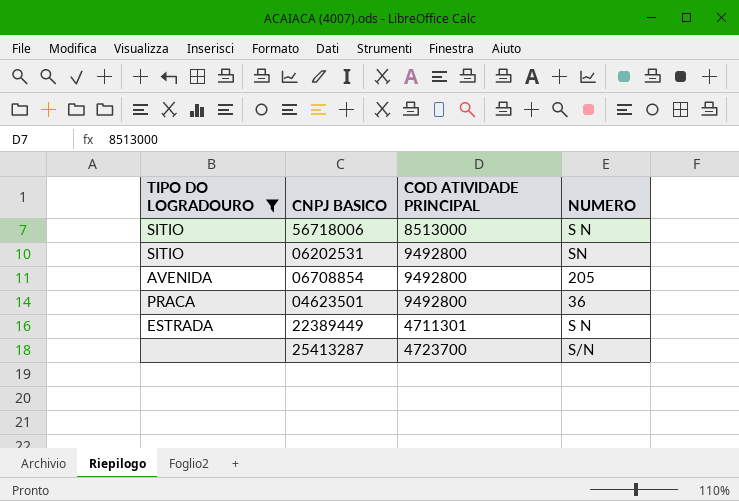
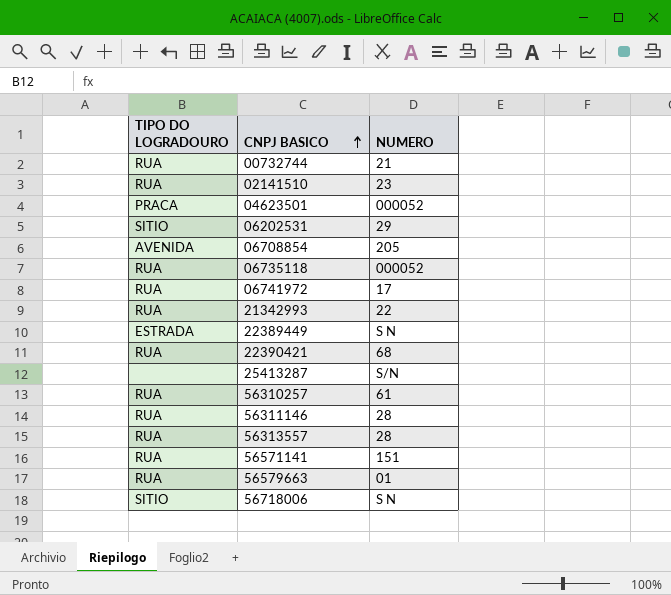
filter: TIPO DO LOGRADOURO != RUA -> none
row order: none -> CNPJ BASICO ascending
column COD ATIVIDADE PRINCIPAL | position: 3 -> none
04623501 | NUMERO: 36 -> 000052
06202531 | NUMERO: SN -> 29

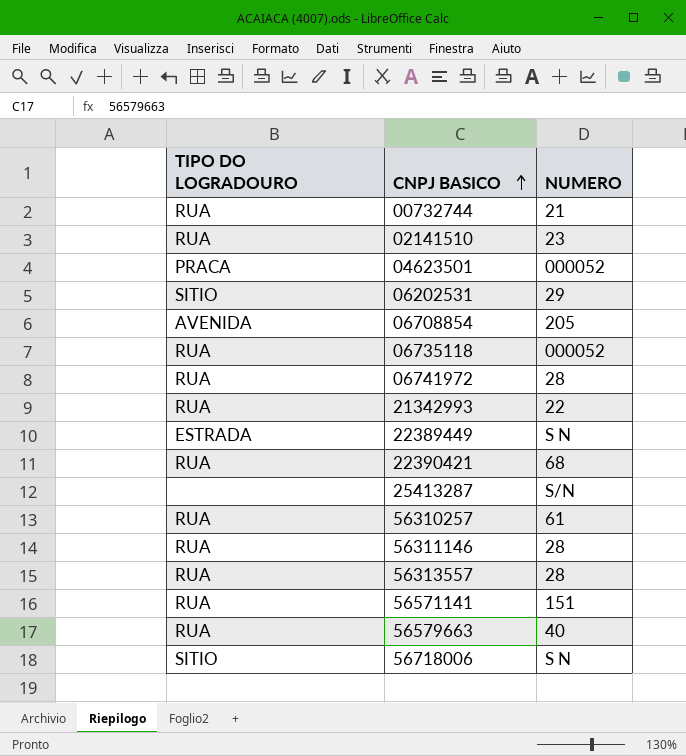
06741972 | NUMERO: 17 -> 28
56579663 | NUMERO: 01 -> 40

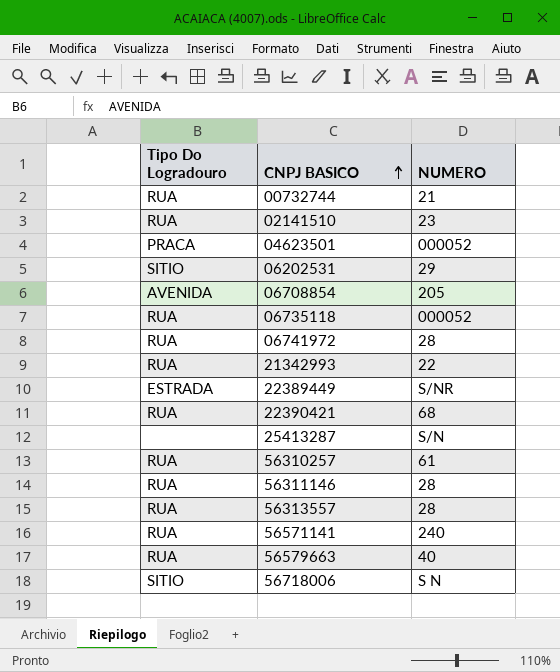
column name: TIPO DO LOGRADOURO -> Tipo Do Logradouro
22389449 | NUMERO: S N -> S/NR
56571141 | NUMERO: 151 -> 240

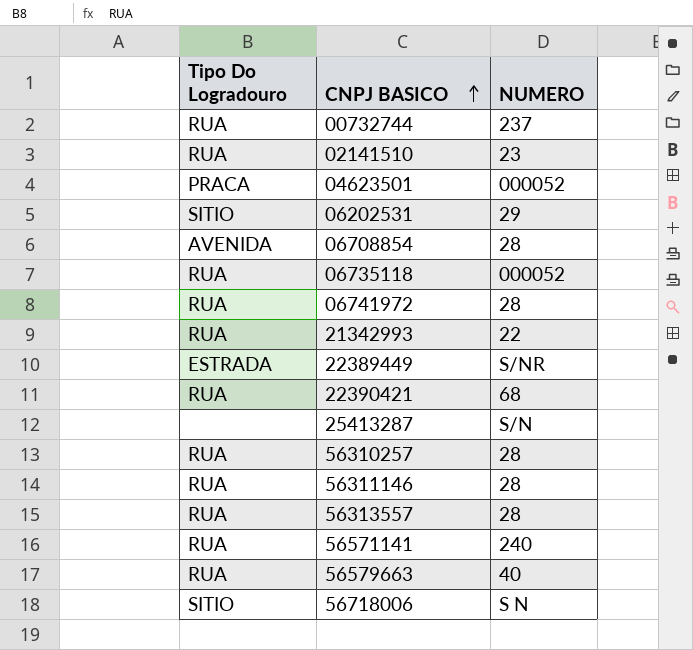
00732744 | NUMERO: 21 -> 237
06708854 | NUMERO: 205 -> 28
56310257 | NUMERO: 61 -> 28

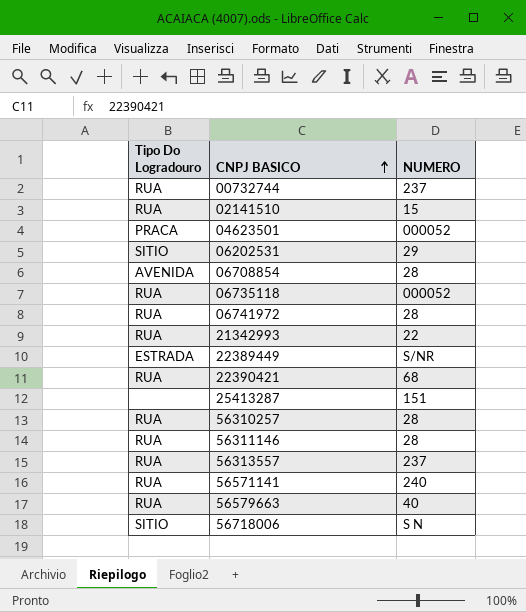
02141510 | NUMERO: 23 -> 15
25413287 | NUMERO: S/N -> 151
56313557 | NUMERO: 28 -> 237

